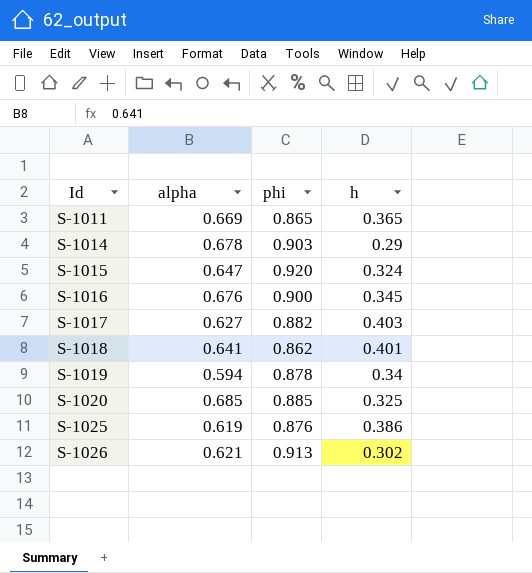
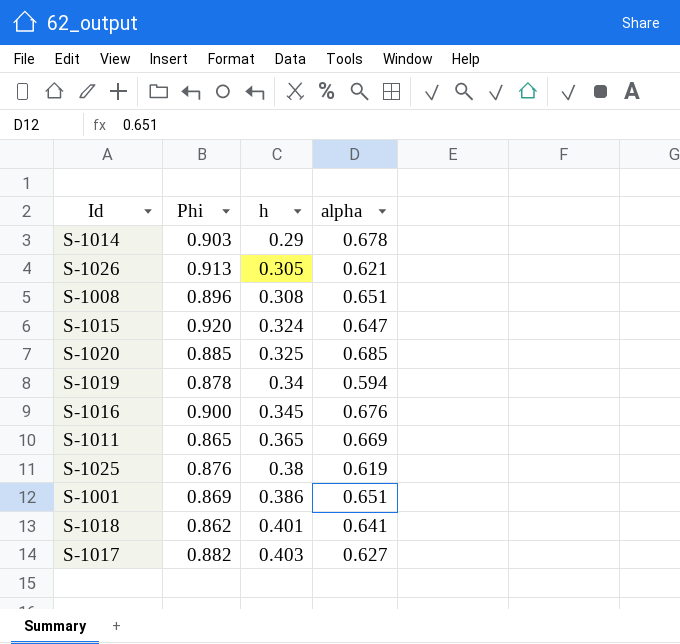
row order: Id ascending -> h ascending
column name: phi -> Phi
column alpha | position: 2 -> 4
S-1026 | h: 0.302 -> 0.305
row S-1008: none -> 0.896 | 0.308 | 0.651
S-1025 | h: 0.386 -> 0.38
row S-1001: none -> 0.869 | 0.386 | 0.651

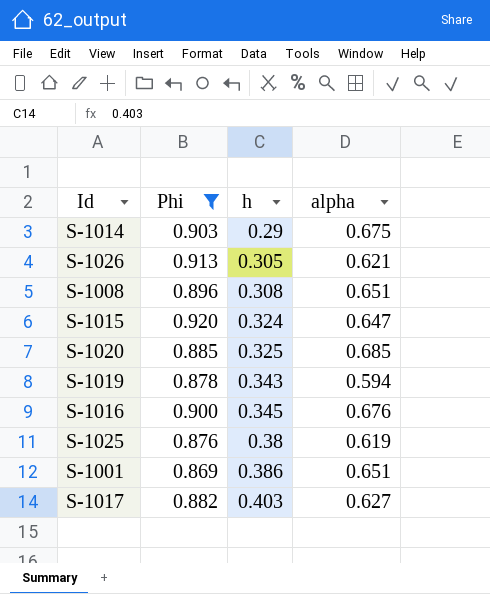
filter: none -> Phi >= 0.869
S-1014 | alpha: 0.678 -> 0.675
S-1019 | h: 0.34 -> 0.343

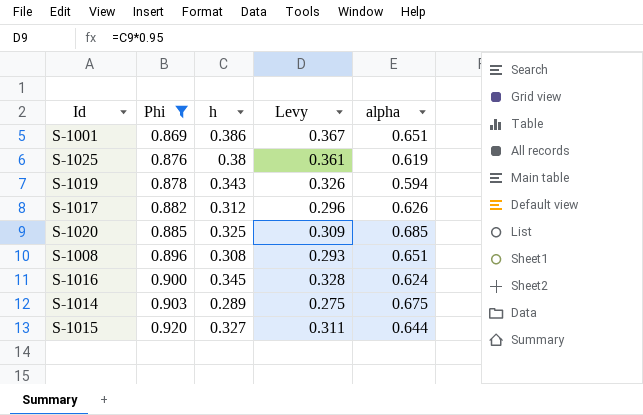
row order: h ascending -> Phi ascending
column Levy | formula: none -> [h] * 0.95
row S-1026: 0.913 | 0.305 | 0.621 -> none
S-1017 | h: 0.403 -> 0.312
S-1017 | alpha: 0.627 -> 0.626
S-1016 | alpha: 0.676 -> 0.624
S-1014 | h: 0.29 -> 0.289
S-1015 | h: 0.324 -> 0.327
S-1015 | alpha: 0.647 -> 0.644

